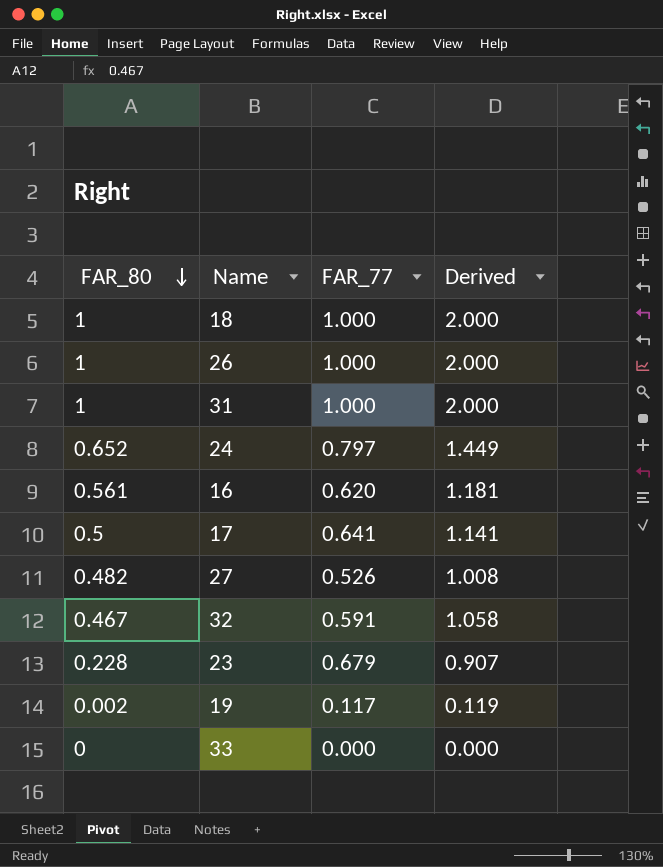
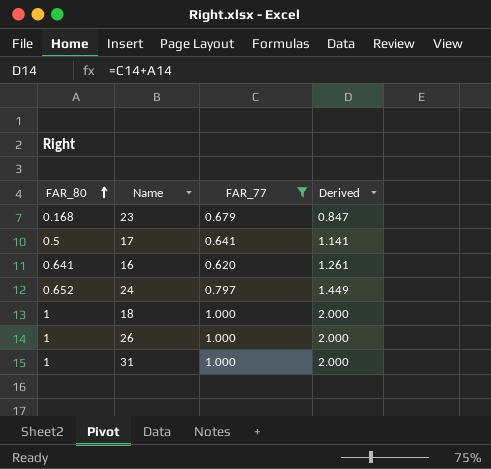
filter: none -> FAR_77 >= 0.620
row order: FAR_80 descending -> FAR_80 ascending
23 | FAR_80: 0.228 -> 0.168
23 | Derived: 0.907 -> 0.847
16 | FAR_80: 0.561 -> 0.641
16 | Derived: 1.181 -> 1.261

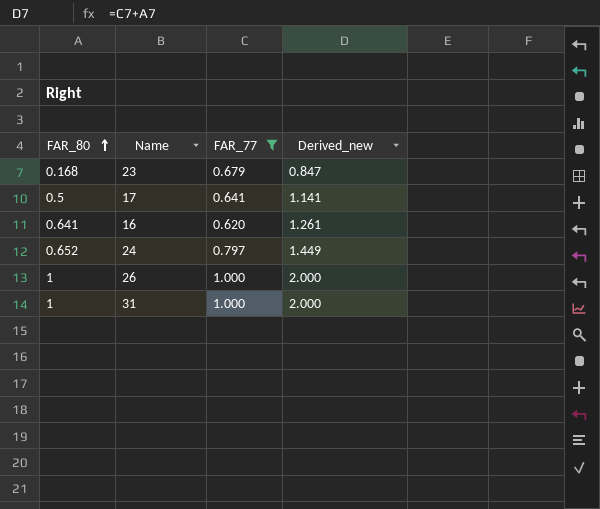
column name: Derived -> Derived_new
row 18: 1 | 1.000 | 2.000 -> none

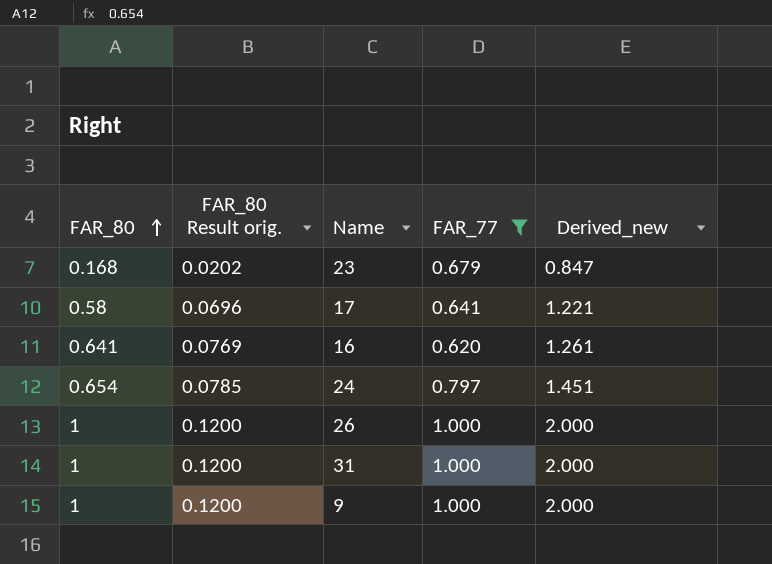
column FAR_80 Result orig. | formula: none -> [FAR_80] * 0.12
17 | FAR_80: 0.5 -> 0.58
17 | Derived_new: 1.141 -> 1.221
24 | FAR_80: 0.652 -> 0.654
24 | Derived_new: 1.449 -> 1.451
row 9: none -> 1 | 0.1200 | 1.000 | 2.000

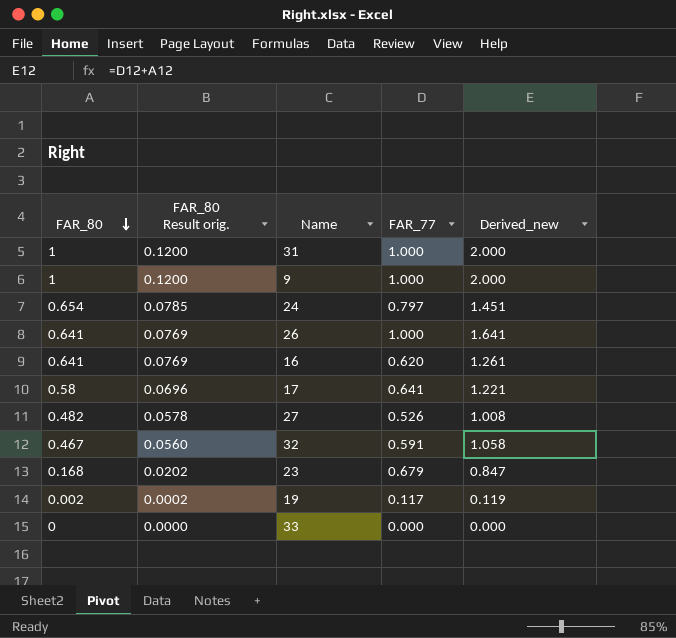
filter: FAR_77 >= 0.620 -> none
row order: FAR_80 ascending -> FAR_80 descending
26 | FAR_80: 1 -> 0.641
26 | FAR_80 Result orig.: 0.1200 -> 0.0769
26 | Derived_new: 2.000 -> 1.641

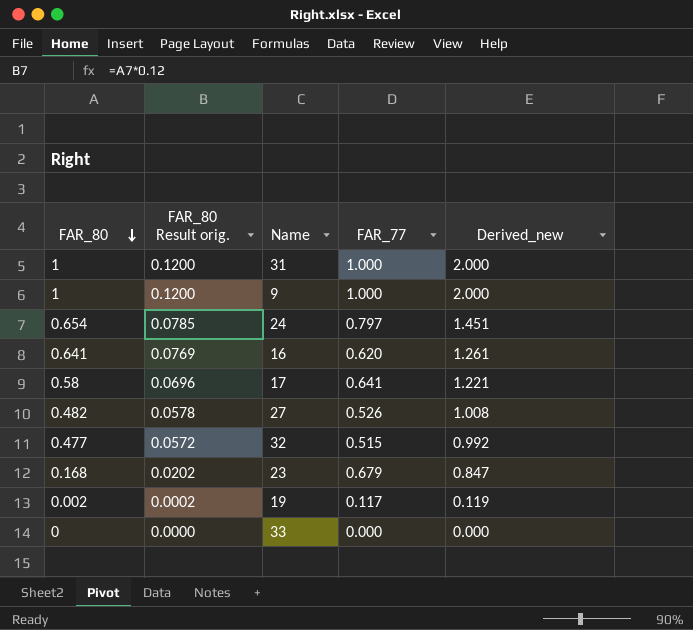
row 26: 0.641 | 0.0769 | 1.000 | 1.641 -> none
32 | FAR_80: 0.467 -> 0.477
32 | FAR_80 Result orig.: 0.0560 -> 0.0572
32 | FAR_77: 0.591 -> 0.515
32 | Derived_new: 1.058 -> 0.992

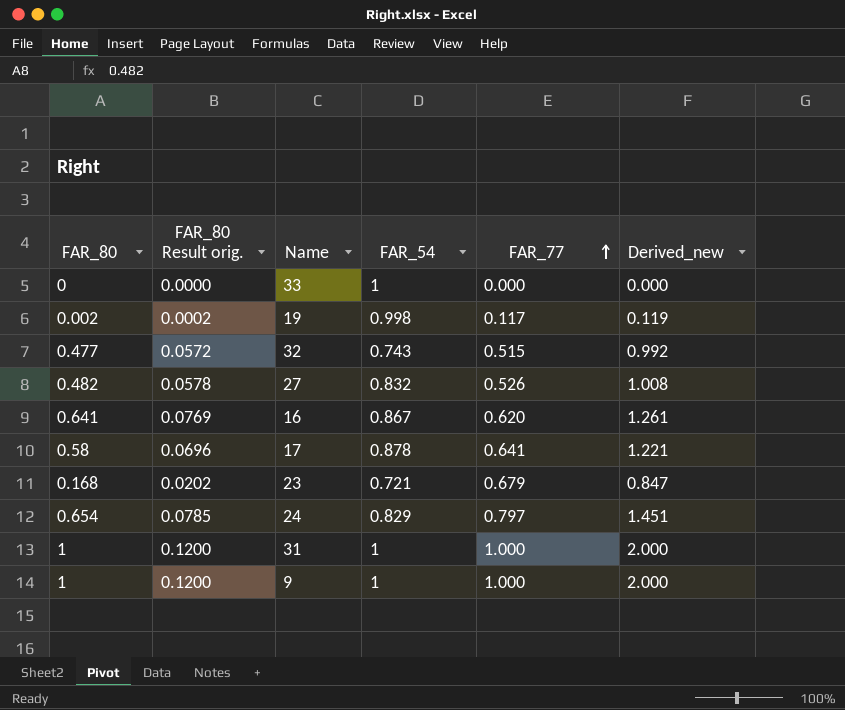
row order: FAR_80 descending -> FAR_77 ascending
column FAR_54 | position: none -> 4

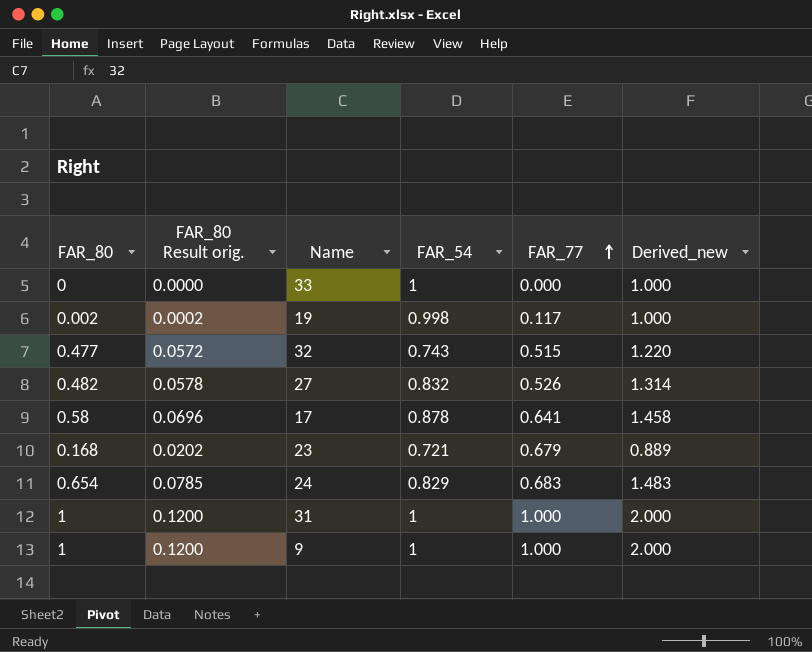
column Derived_new | formula: [FAR_80] + [FAR_77] -> [FAR_80] + [FAR_54]
row 16: 0.641 | 0.0769 | 0.867 | 0.620 | 1.261 -> none
24 | FAR_77: 0.797 -> 0.683

